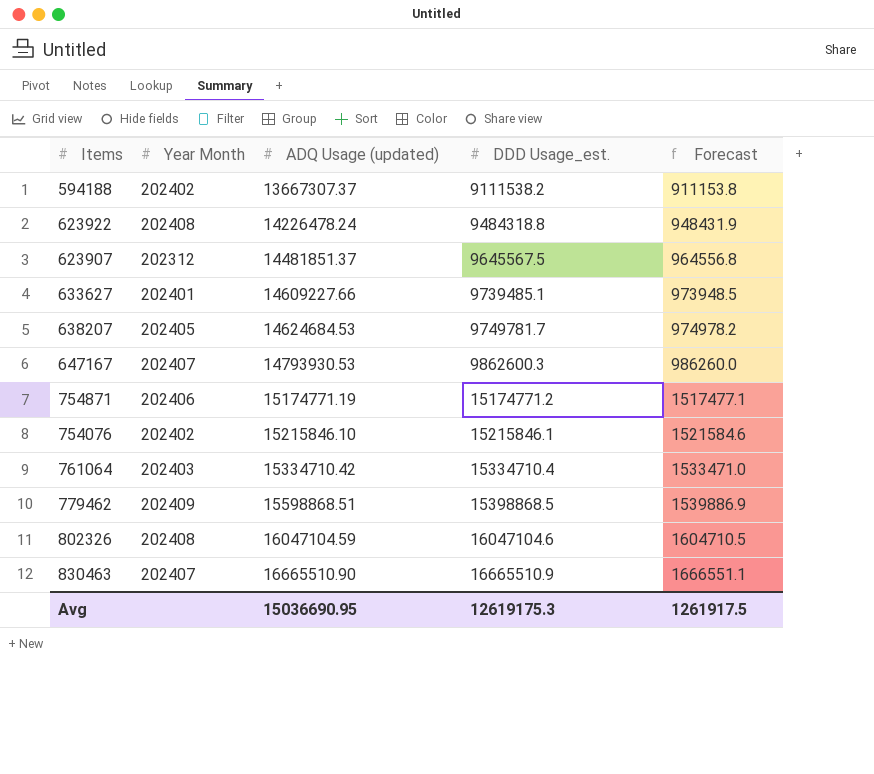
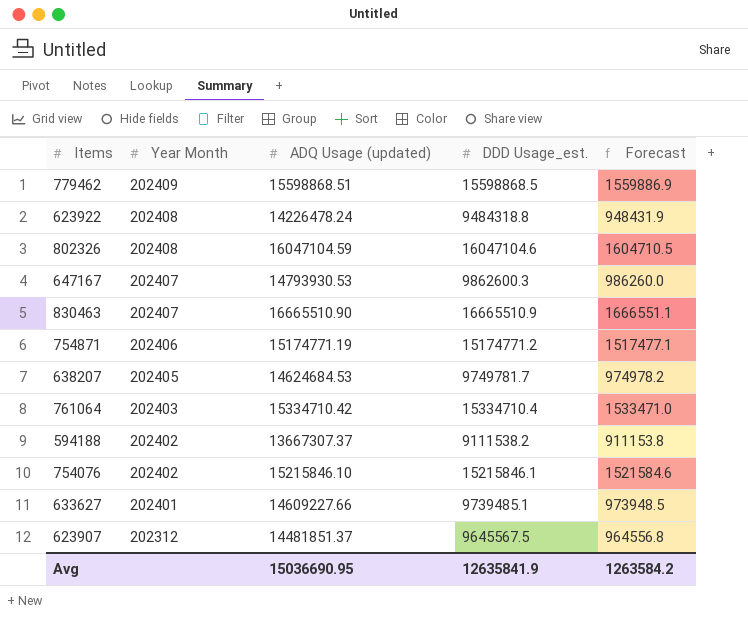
row order: ADQ Usage (updated) ascending -> Year Month descending
779462 | DDD Usage_est.: 15398868.5 -> 15598868.5
779462 | Forecast: 1539886.9 -> 1559886.9
Avg | DDD Usage_est.: 12619175.3 -> 12635841.9
Avg | Forecast: 1261917.5 -> 1263584.2

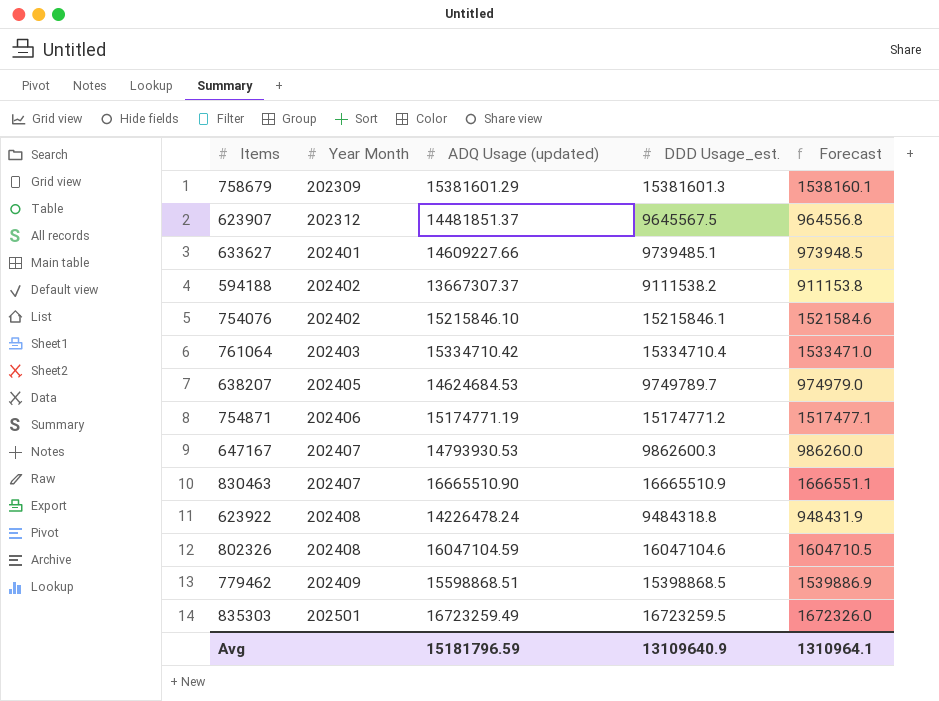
row order: Year Month descending -> Year Month ascending
row 758679: none -> 202309 | 15381601.29 | 15381601.3 | 1538160.1
638207 | DDD Usage_est.: 9749781.7 -> 9749789.7
638207 | Forecast: 974978.2 -> 974979.0
779462 | DDD Usage_est.: 15598868.5 -> 15398868.5
779462 | Forecast: 1559886.9 -> 1539886.9
row 835303: none -> 202501 | 16723259.49 | 16723259.5 | 1672326.0
Avg | ADQ Usage (updated): 15036690.95 -> 15181796.59
Avg | DDD Usage_est.: 12635841.9 -> 13109640.9
Avg | Forecast: 1263584.2 -> 1310964.1

